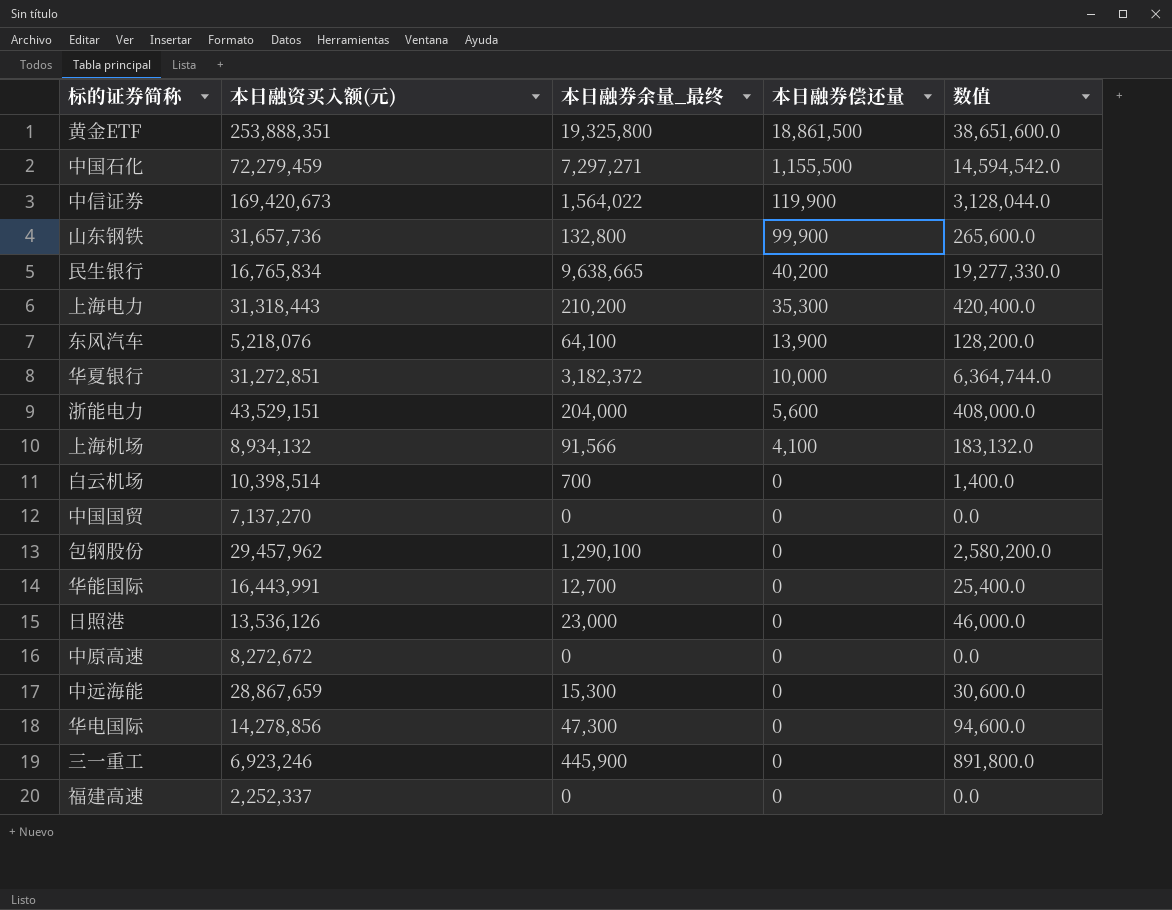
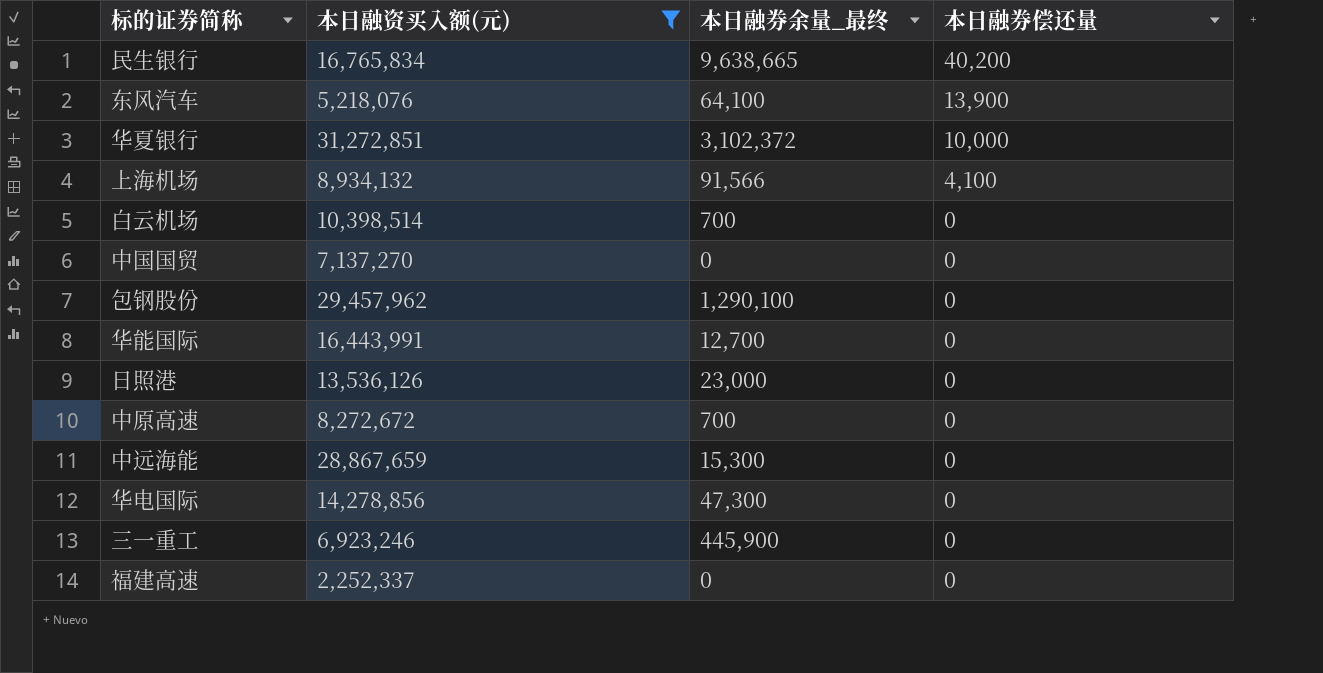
filter: none -> 本日融资买入额(元) <= 31,272,851
column 数值 | formula: [本日融券余量_最终] * 2 -> none
华夏银行 | 本日融券余量_最终: 3,182,372 -> 3,102,372
中原高速 | 本日融券余量_最终: 0 -> 700

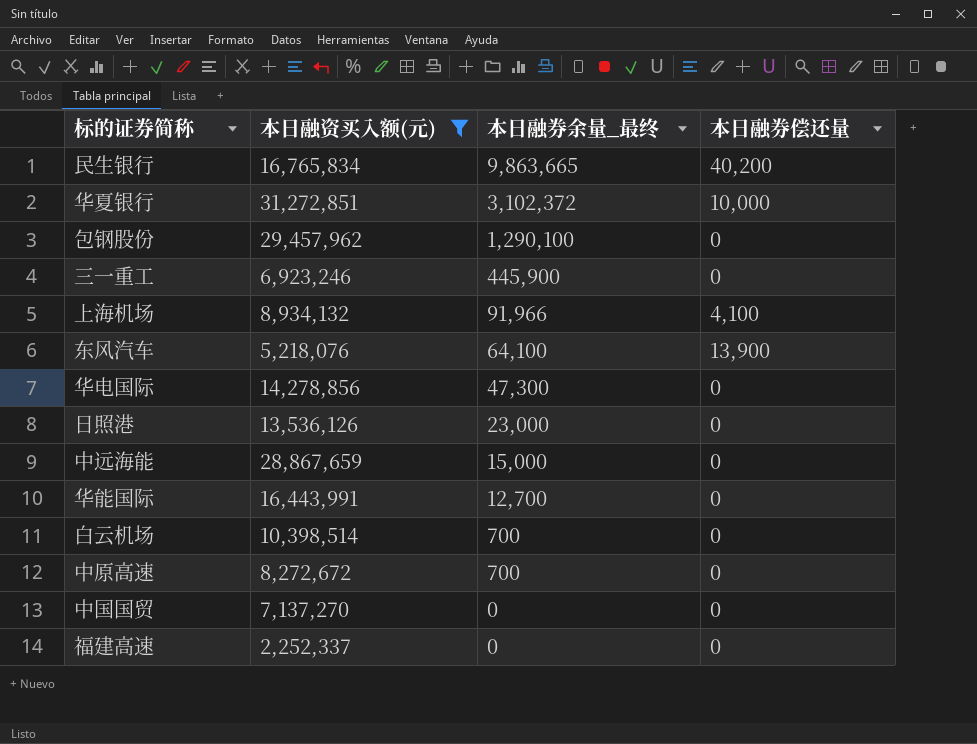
row order: 本日融券偿还量 descending -> 本日融券余量_最终 descending
民生银行 | 本日融券余量_最终: 9,638,665 -> 9,863,665
上海机场 | 本日融券余量_最终: 91,566 -> 91,966
中远海能 | 本日融券余量_最终: 15,300 -> 15,000

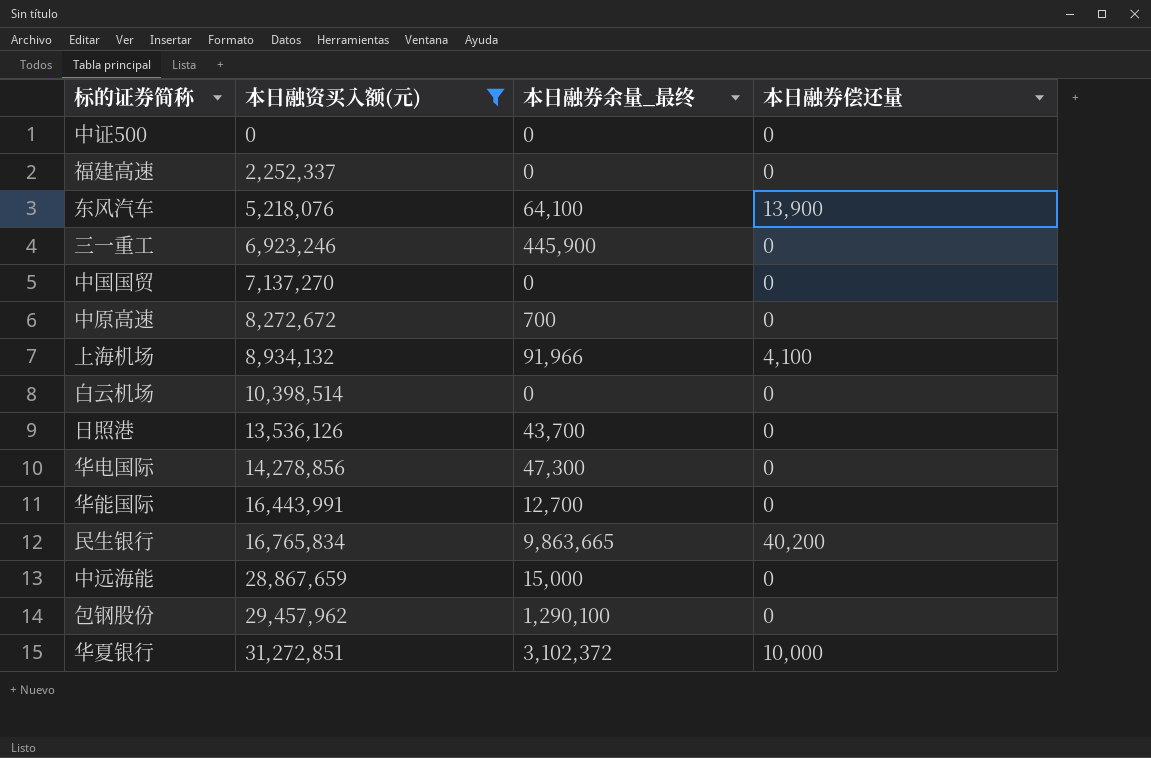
row order: 本日融券余量_最终 descending -> 本日融资买入额(元) ascending
row 中证500: none -> 0 | 0 | 0
白云机场 | 本日融券余量_最终: 700 -> 0
日照港 | 本日融券余量_最终: 23,000 -> 43,700

